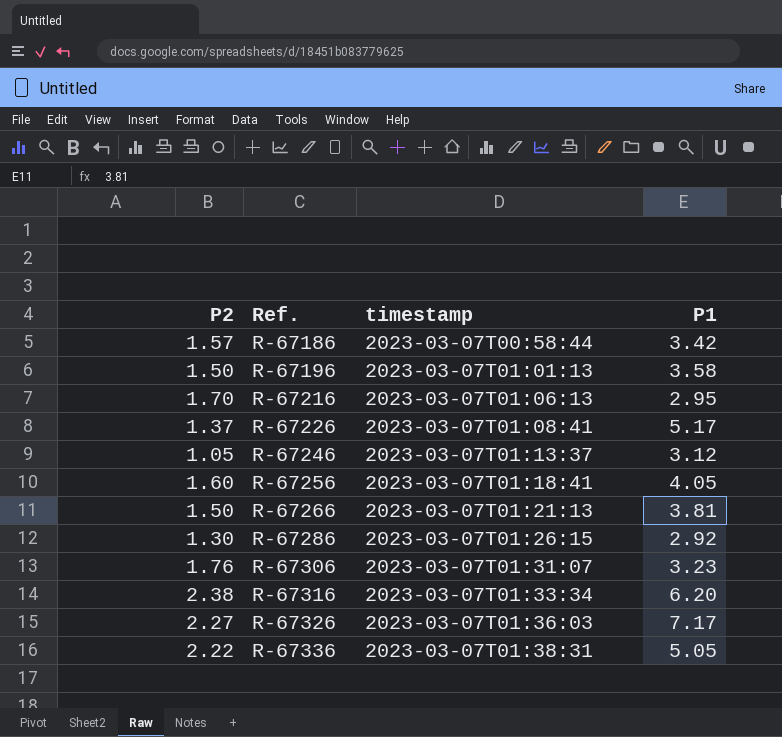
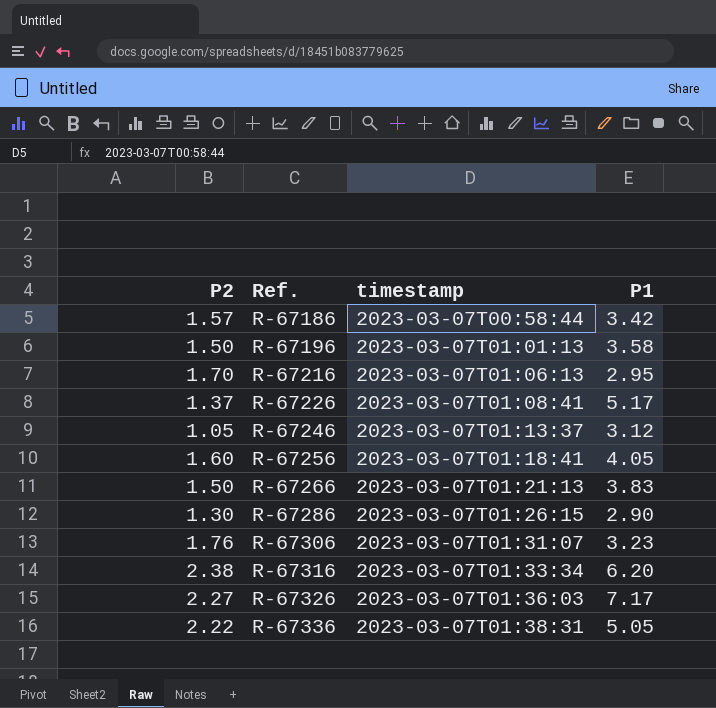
R-67266 | P1: 3.81 -> 3.83
R-67286 | P1: 2.92 -> 2.90

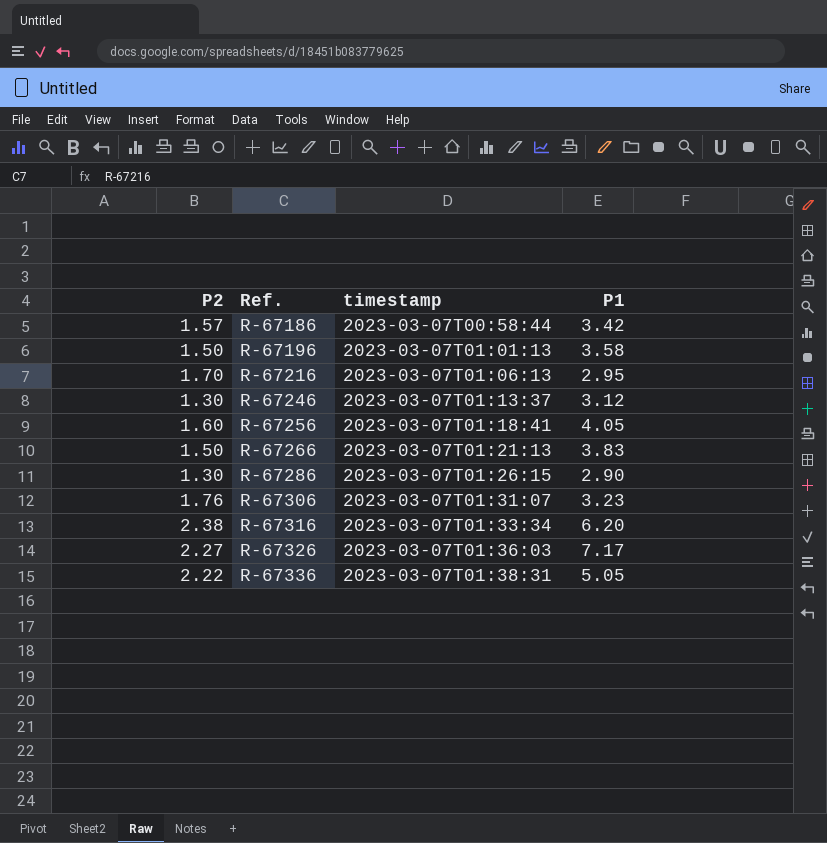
row R-67226: 1.37 | 2023-03-07T01:08:41 | 5.17 -> none
R-67246 | P2: 1.05 -> 1.30

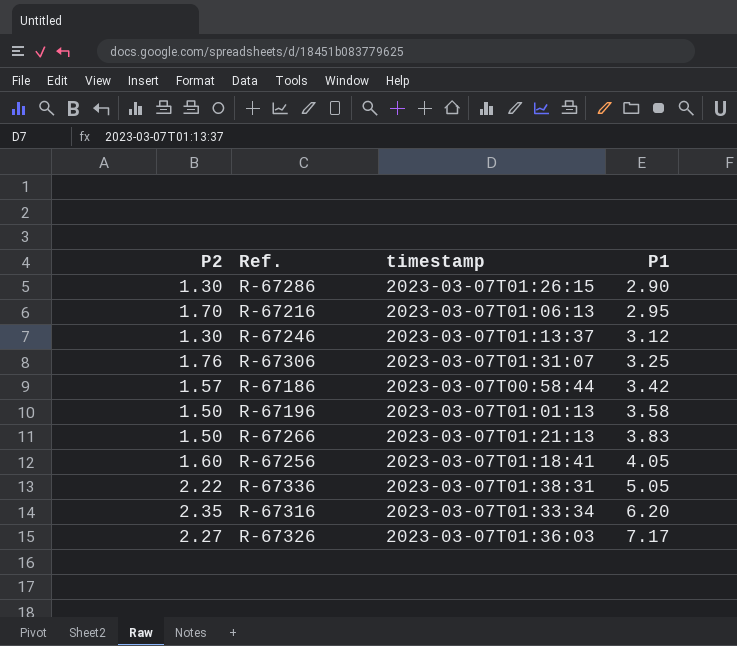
row order: Ref. ascending -> P1 ascending
R-67306 | P1: 3.23 -> 3.25
R-67316 | P2: 2.38 -> 2.35

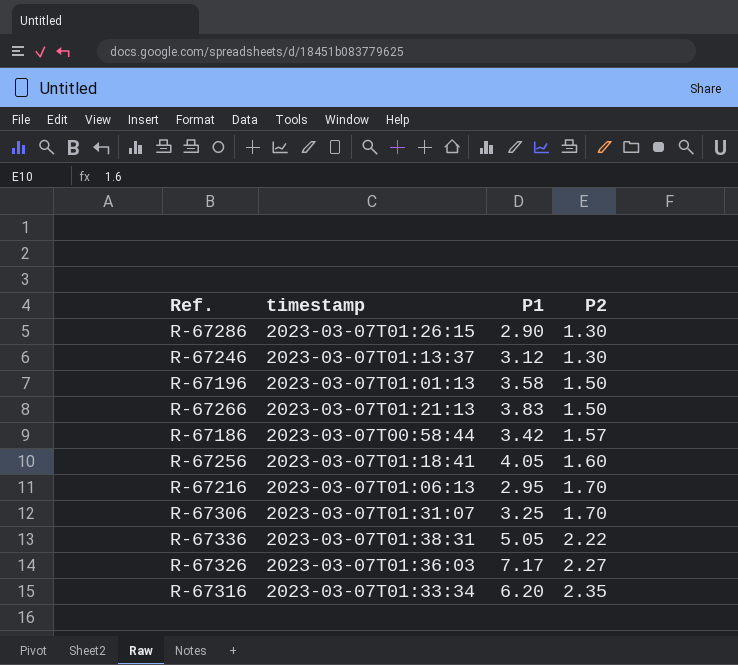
row order: P1 ascending -> P2 ascending
column P2 | position: 1 -> 4
R-67306 | P2: 1.76 -> 1.70

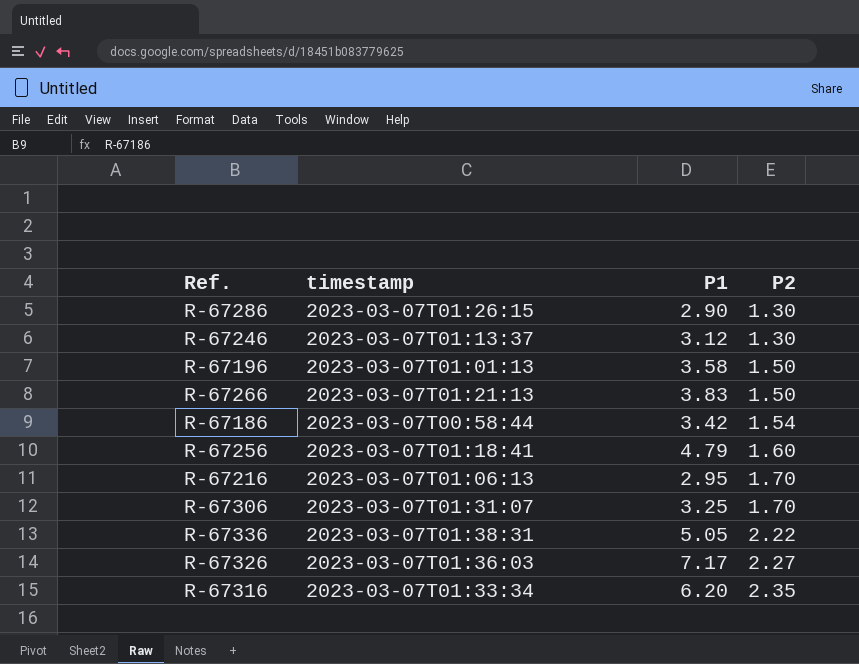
R-67186 | P2: 1.57 -> 1.54
R-67256 | P1: 4.05 -> 4.79

